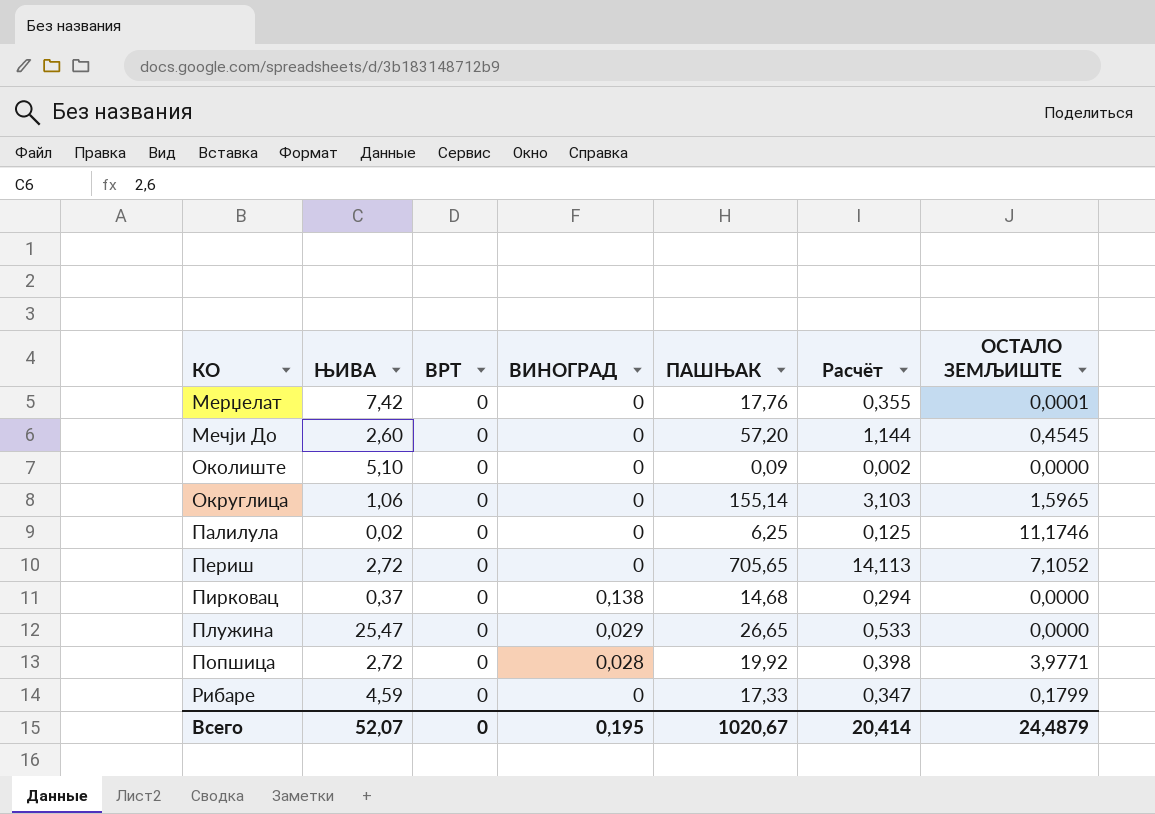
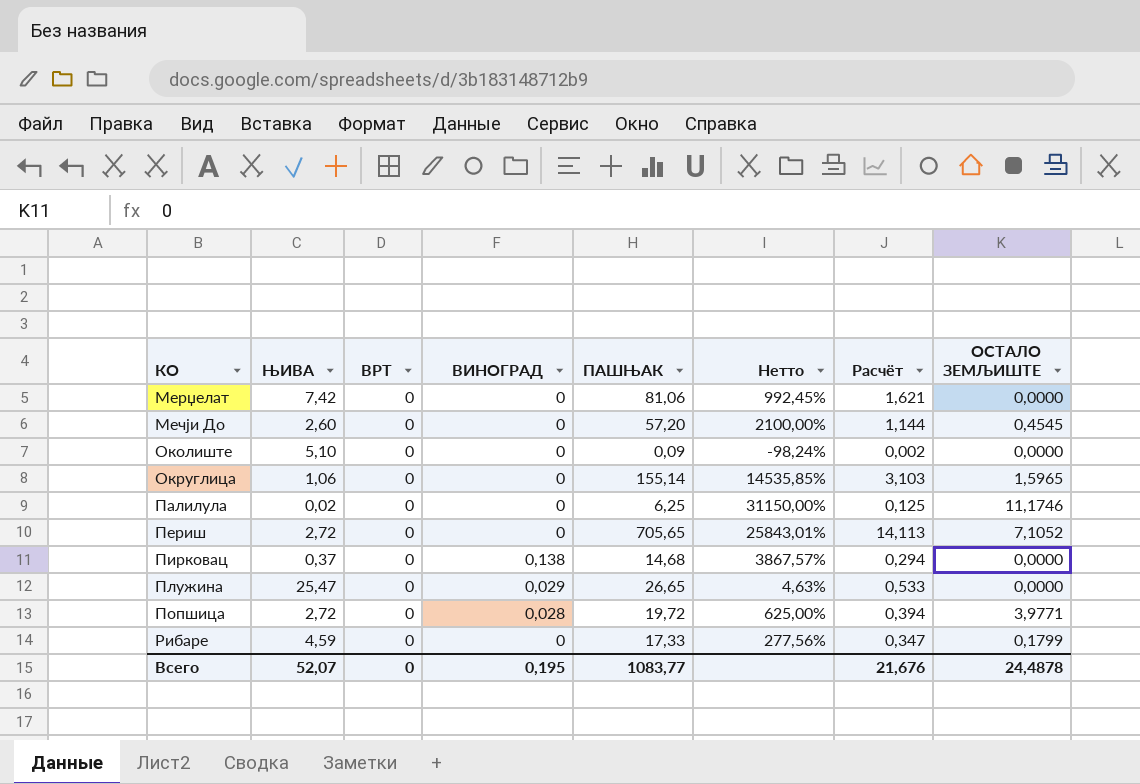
column Нетто | formula: none -> ([ПАШЊАК] - [ЊИВА]) / [ЊИВА]
Мерџелат | ПАШЊАК: 17,76 -> 81,06
Мерџелат | Расчёт: 0,355 -> 1,621
Мерџелат | ОСТАЛО ЗЕМЉИШТЕ: 0,0001 -> 0,0000
Попшица | ПАШЊАК: 19,92 -> 19,72
Попшица | Расчёт: 0,398 -> 0,394
Всего | ПАШЊАК: 1020,67 -> 1083,77
Всего | Расчёт: 20,414 -> 21,676
Всего | ОСТАЛО ЗЕМЉИШТЕ: 24,4879 -> 24,4878

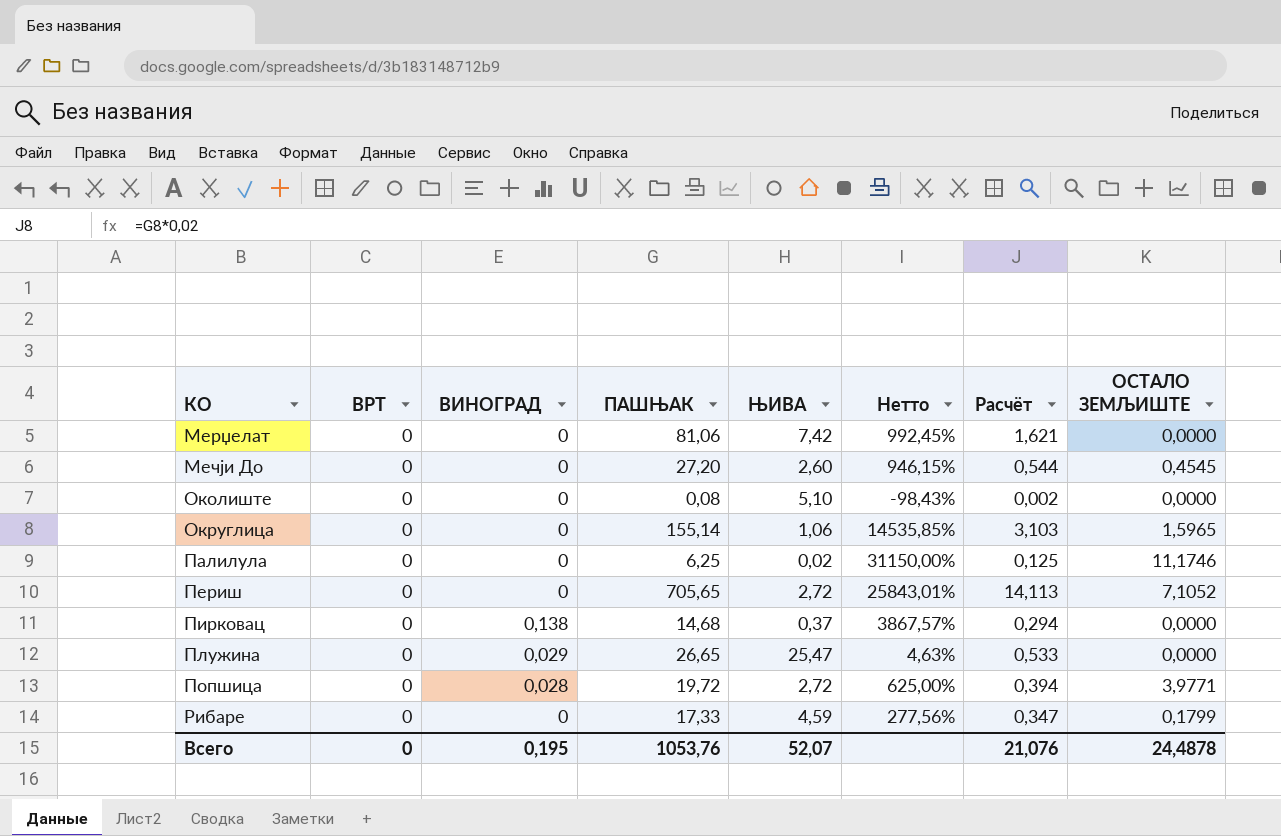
column ЊИВА | position: 2 -> 5
Мечји До | ПАШЊАК: 57,20 -> 27,20
Мечји До | Нетто: 2100,00% -> 946,15%
Мечји До | Расчёт: 1,144 -> 0,544
Околиште | ПАШЊАК: 0,09 -> 0,08
Околиште | Нетто: -98,24% -> -98,43%
Всего | ПАШЊАК: 1083,77 -> 1053,76
Всего | Расчёт: 21,676 -> 21,076

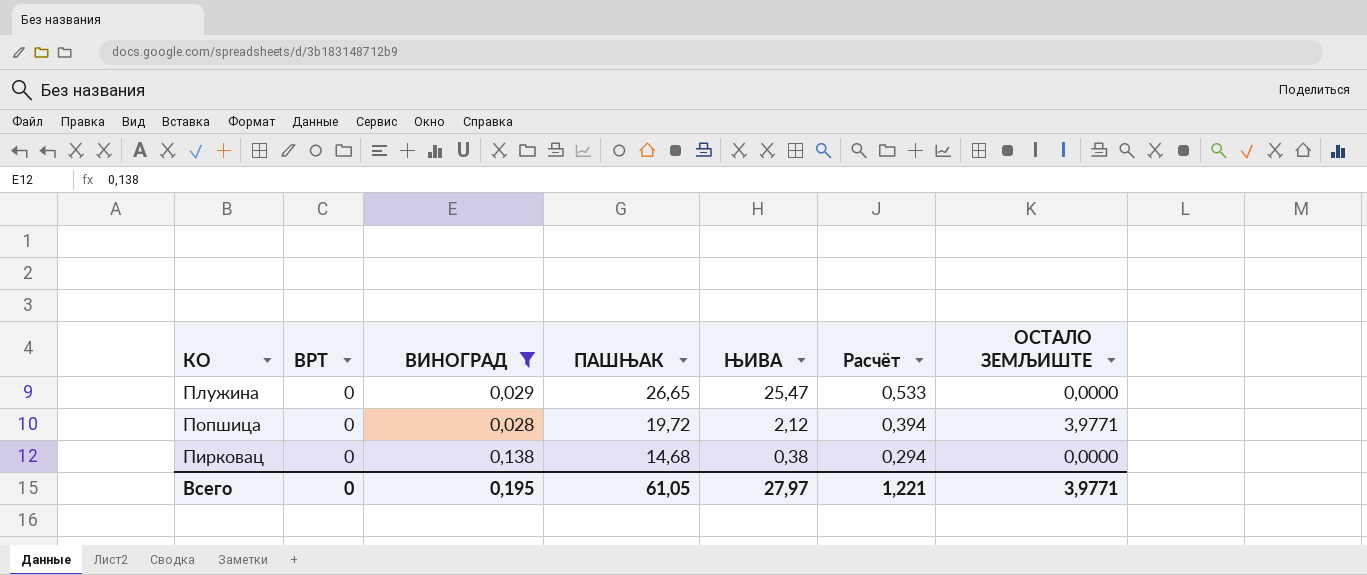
filter: none -> ВИНОГРАД != 0
row order: КО ascending -> ПАШЊАК descending
column Нетто | formula: ([ПАШЊАК] - [ЊИВА]) / [ЊИВА] -> none
Попшица | ЊИВА: 2,72 -> 2,12
Пирковац | ЊИВА: 0,37 -> 0,38
Всего | ПАШЊАК: 1053,76 -> 61,05
Всего | ЊИВА: 52,07 -> 27,97
Всего | Расчёт: 21,076 -> 1,221
Всего | ОСТАЛО ЗЕМЉИШТЕ: 24,4878 -> 3,9771

